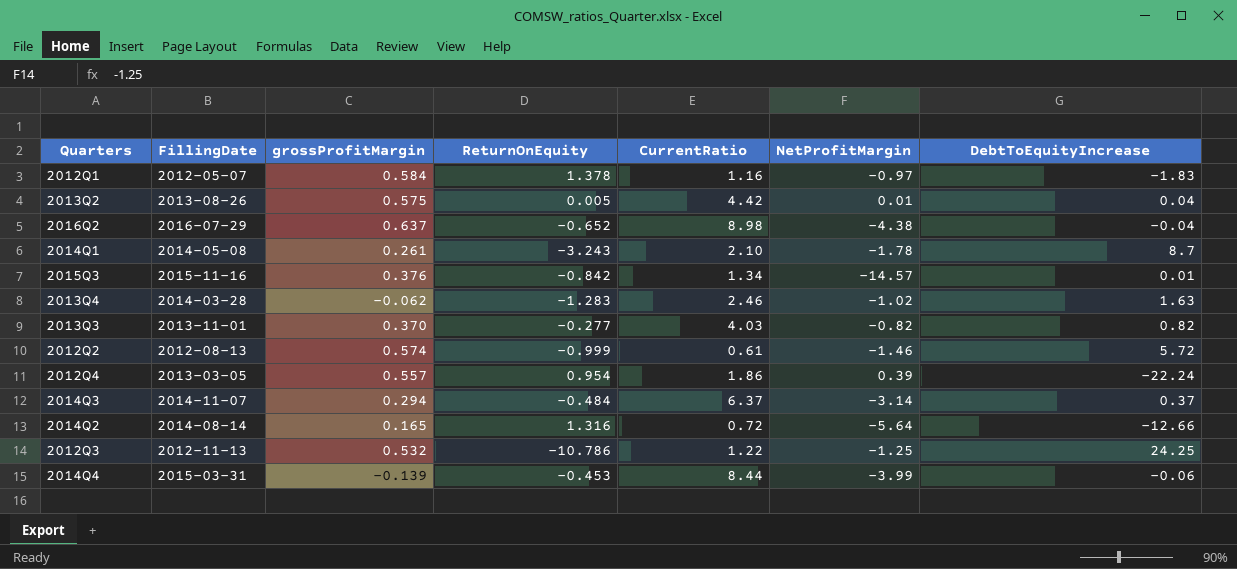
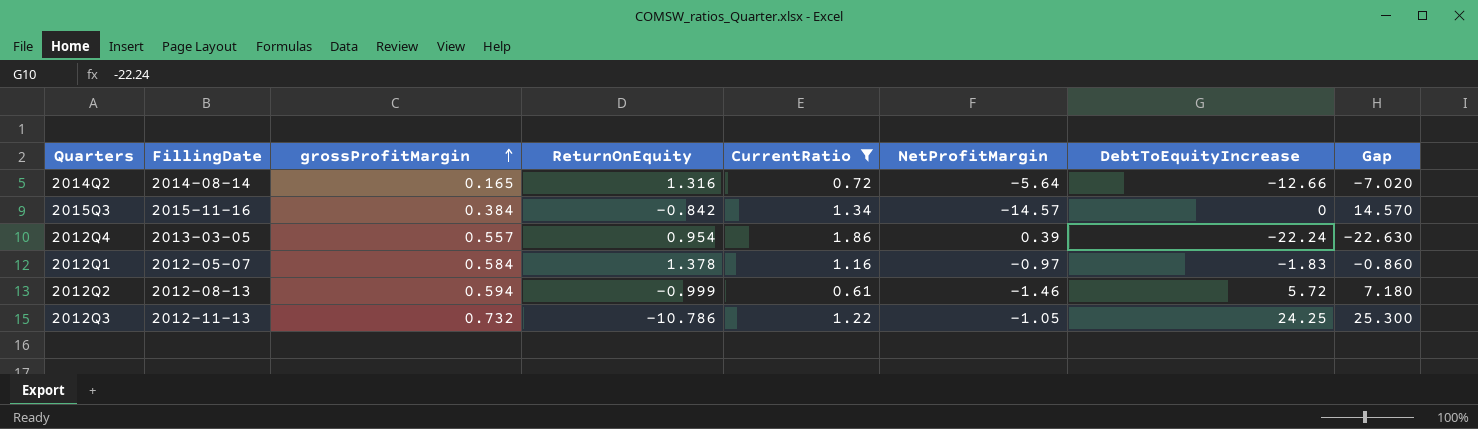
filter: none -> CurrentRatio <= 1.86
row order: none -> grossProfitMargin ascending
column Gap | formula: none -> [DebtToEquityIncrease] - [NetProfitMargin]
2015Q3 | grossProfitMargin: 0.376 -> 0.384
2015Q3 | DebtToEquityIncrease: 0.01 -> 0
2012Q2 | grossProfitMargin: 0.574 -> 0.594
2012Q3 | grossProfitMargin: 0.532 -> 0.732
2012Q3 | NetProfitMargin: -1.25 -> -1.05

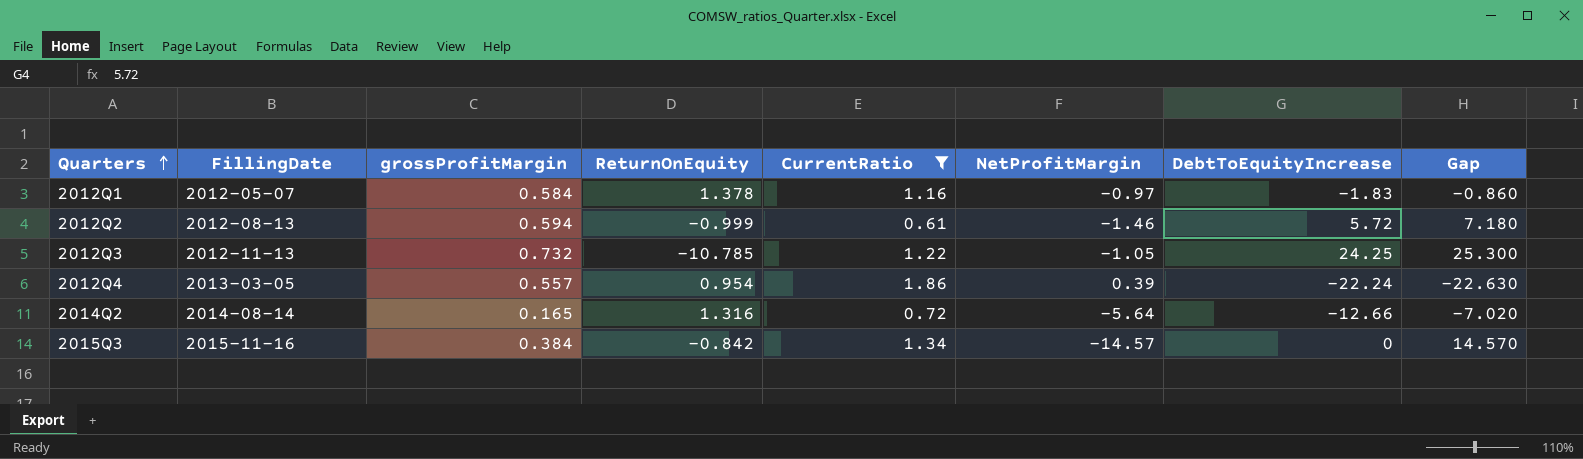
row order: grossProfitMargin ascending -> Quarters ascending
2012Q3 | ReturnOnEquity: -10.786 -> -10.785

